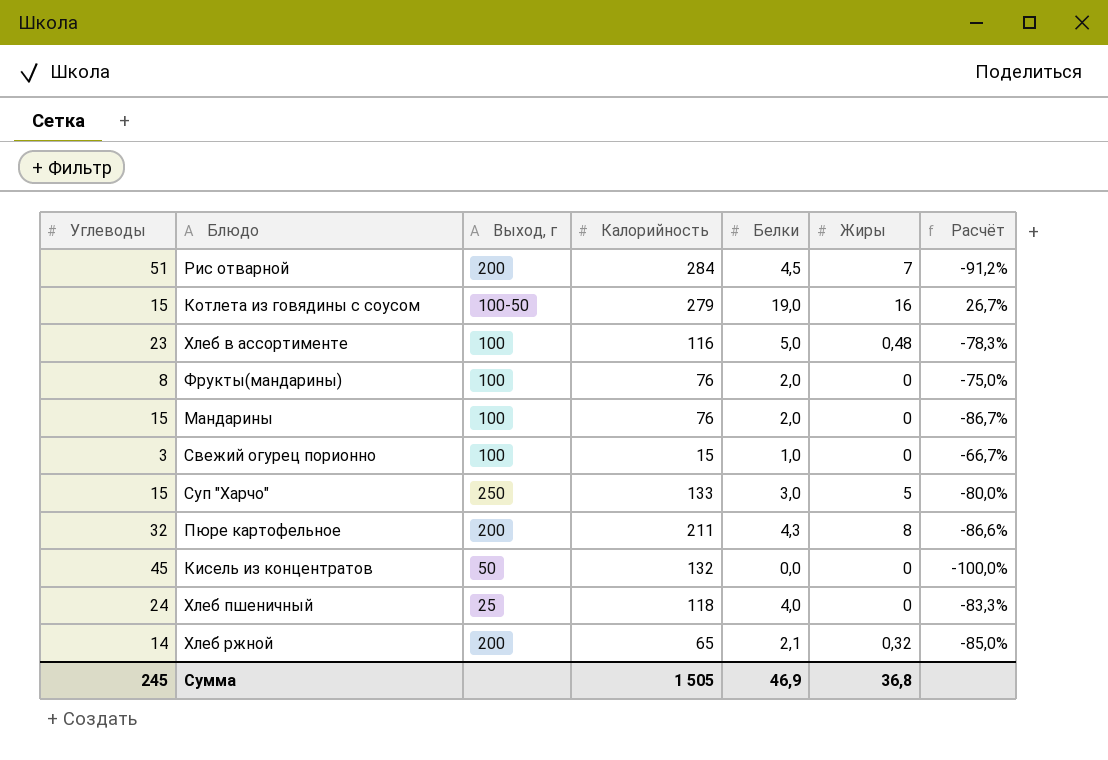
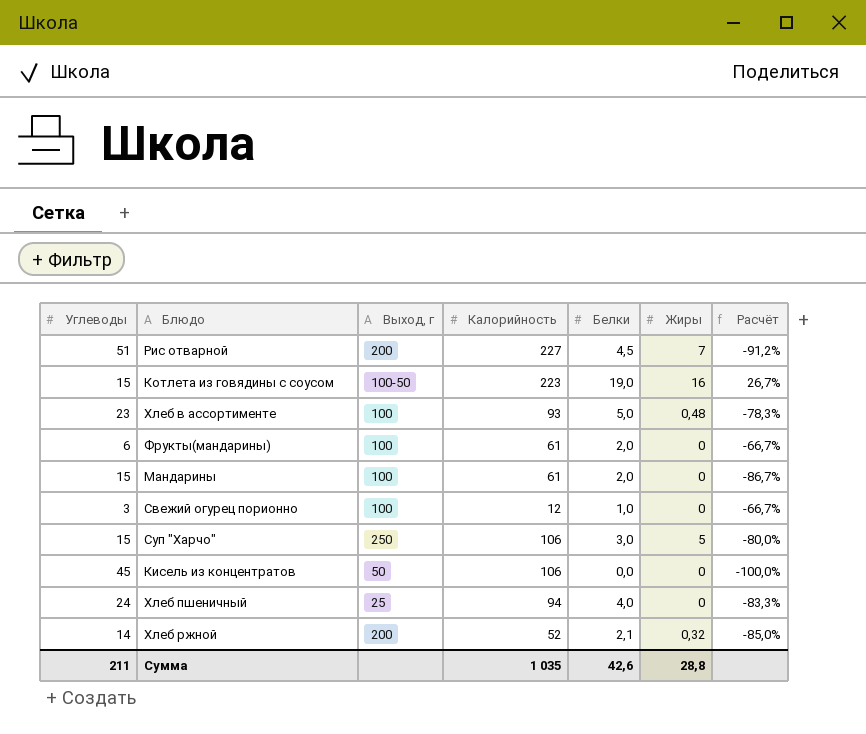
row Пюре картофельное: 32 | 200 | 211 | 4,3 | 8 | -86,6% -> none
Рис отварной | Калорийность: 284 -> 227
Котлета из говядины с соусом | Калорийность: 279 -> 223
Хлеб в ассортименте | Калорийность: 116 -> 93
Фрукты(мандарины) | Углеводы: 8 -> 6
Фрукты(мандарины) | Калорийность: 76 -> 61
Фрукты(мандарины) | Расчёт: -75,0% -> -66,7%
Мандарины | Калорийность: 76 -> 61
Свежий огурец порионно | Калорийность: 15 -> 12
Суп "Харчо" | Калорийность: 133 -> 106
Кисель из концентратов | Калорийность: 132 -> 106
Хлеб пшеничный | Калорийность: 118 -> 94
Хлеб ржной | Калорийность: 65 -> 52
Сумма | Углеводы: 245 -> 211
Сумма | Калорийность: 1 505 -> 1 035
Сумма | Белки: 46,9 -> 42,6
Сумма | Жиры: 36,8 -> 28,8

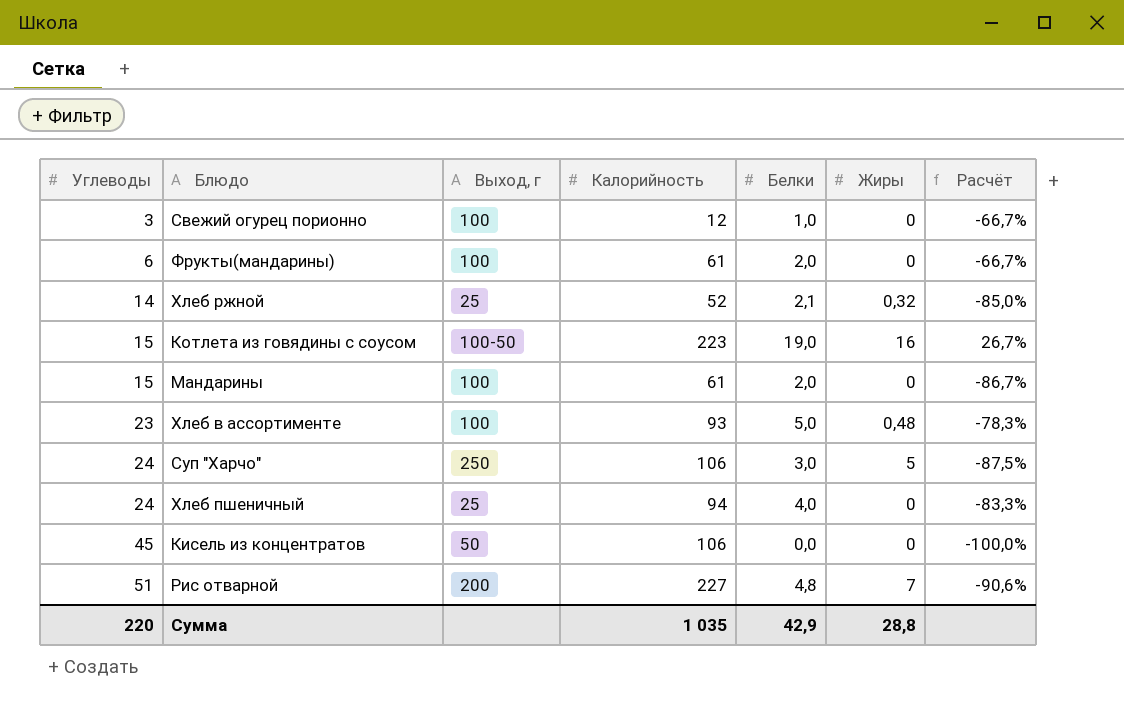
row order: none -> Углеводы ascending
Хлеб ржной | Выход, г: 200 -> 25
Суп "Харчо" | Углеводы: 15 -> 24
Суп "Харчо" | Расчёт: -80,0% -> -87,5%
Рис отварной | Белки: 4,5 -> 4,8
Рис отварной | Расчёт: -91,2% -> -90,6%
Сумма | Углеводы: 211 -> 220
Сумма | Белки: 42,6 -> 42,9

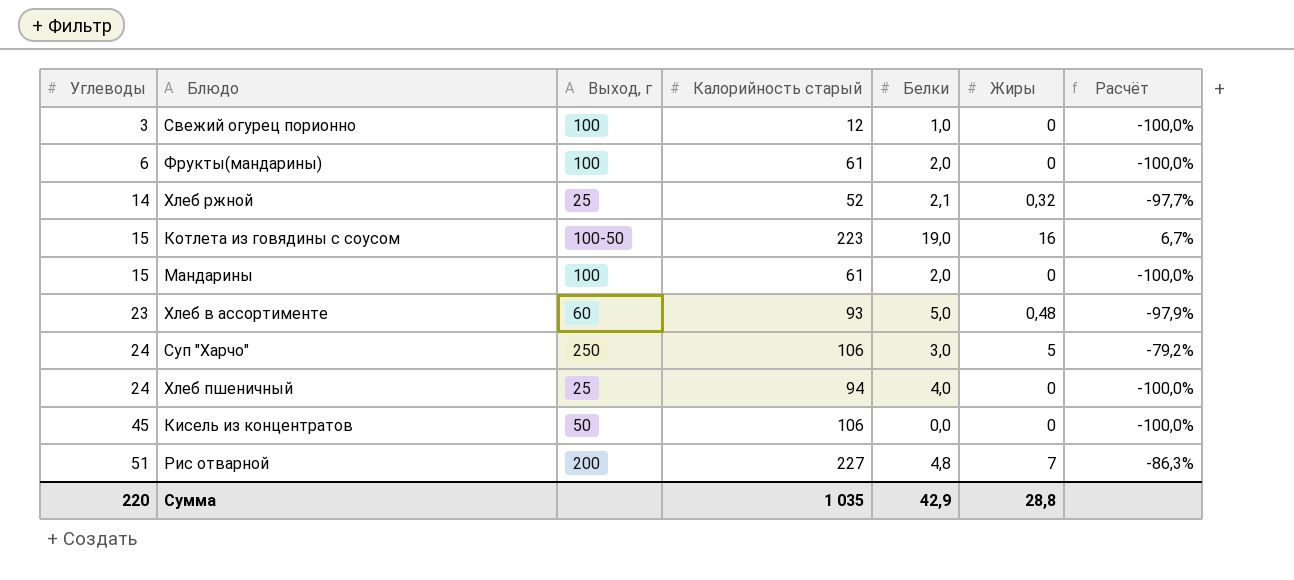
column name: Калорийность -> Калорийность старый
column Расчёт | formula: ([Белки] - [Углеводы]) / [Углеводы] -> ([Жиры] - [Углеводы]) / [Углеводы]
Хлеб в ассортименте | Выход, г: 100 -> 60

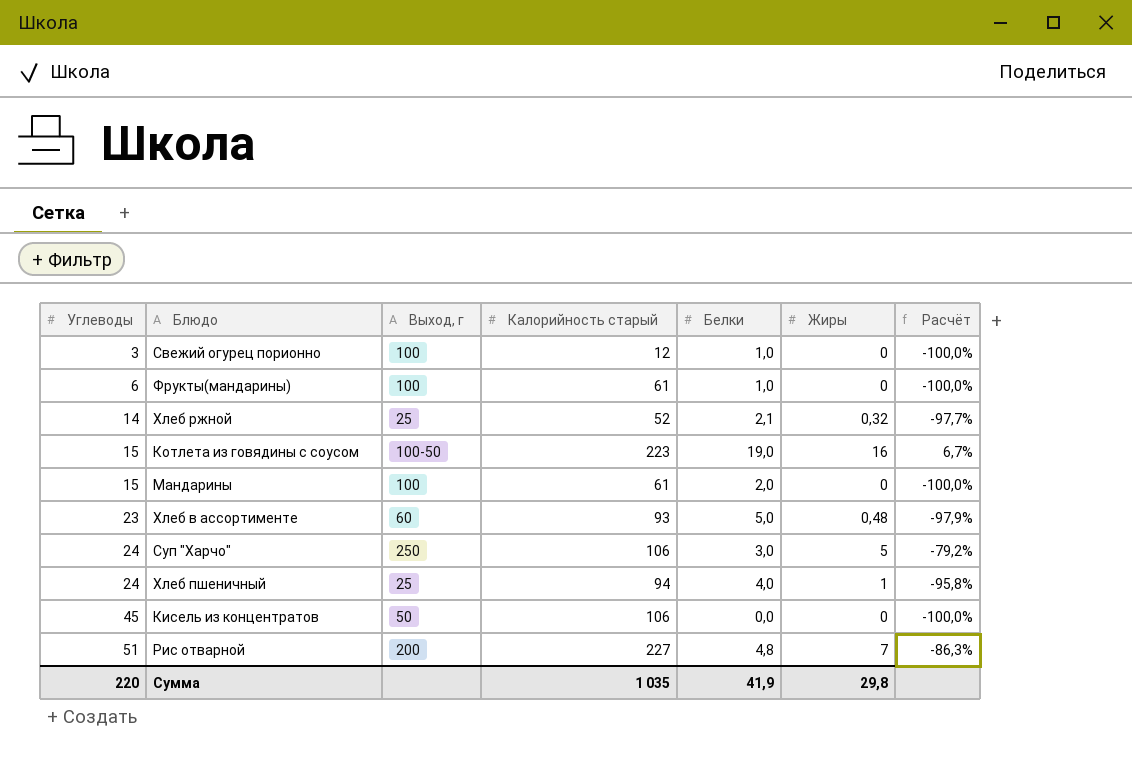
Фрукты(мандарины) | Белки: 2,0 -> 1,0
Хлеб пшеничный | Жиры: 0 -> 1
Хлеб пшеничный | Расчёт: -100,0% -> -95,8%
Сумма | Белки: 42,9 -> 41,9
Сумма | Жиры: 28,8 -> 29,8

